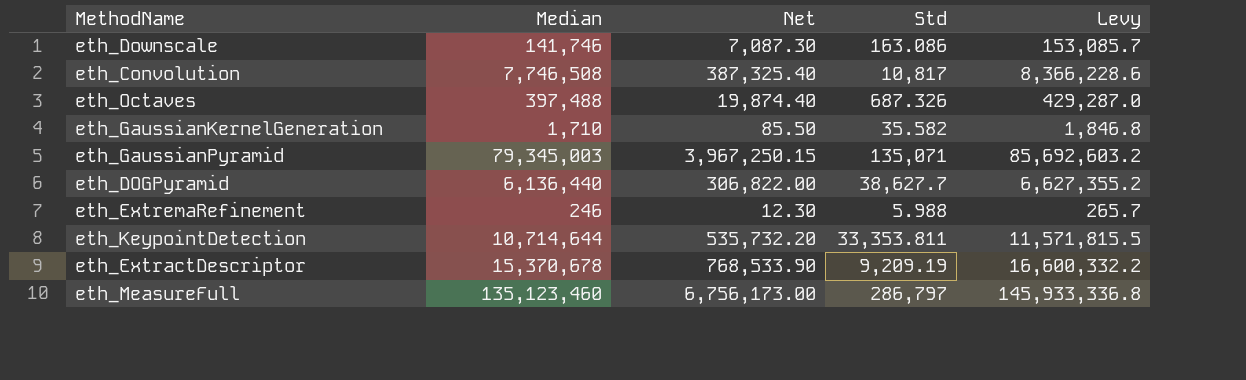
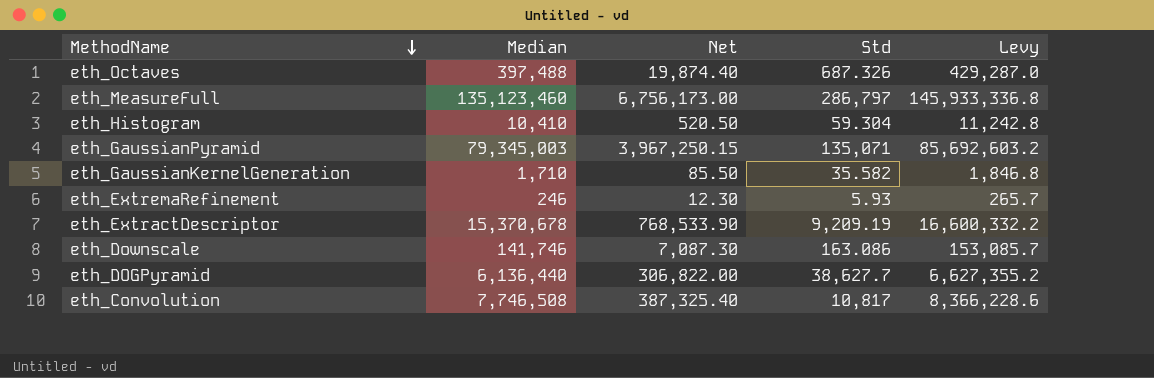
row order: none -> MethodName descending
row eth_KeypointDetection: 10,714,644 | 535,732.20 | 33,353.811 | 11,571,815.5 -> none
row eth_Histogram: none -> 10,410 | 520.50 | 59.304 | 11,242.8
eth_ExtremaRefinement | Std: 5.988 -> 5.93

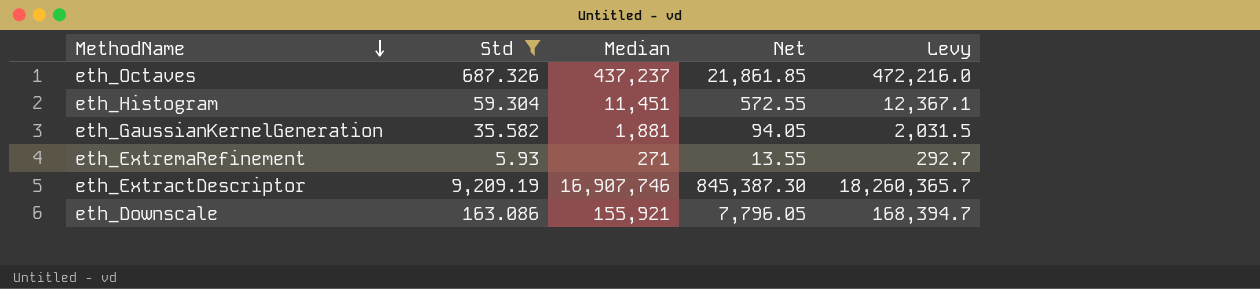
filter: none -> Std <= 9,209.19
column Std | position: 4 -> 2
eth_Octaves | Median: 397,488 -> 437,237
eth_Octaves | Net: 19,874.40 -> 21,861.85
eth_Octaves | Levy: 429,287.0 -> 472,216.0
eth_Histogram | Median: 10,410 -> 11,451
eth_Histogram | Net: 520.50 -> 572.55
eth_Histogram | Levy: 11,242.8 -> 12,367.1
eth_GaussianKernelGeneration | Median: 1,710 -> 1,881
eth_GaussianKernelGeneration | Net: 85.50 -> 94.05
eth_GaussianKernelGeneration | Levy: 1,846.8 -> 2,031.5
eth_ExtremaRefinement | Median: 246 -> 271
eth_ExtremaRefinement | Net: 12.30 -> 13.55
eth_ExtremaRefinement | Levy: 265.7 -> 292.7
eth_ExtractDescriptor | Median: 15,370,678 -> 16,907,746
eth_ExtractDescriptor | Net: 768,533.90 -> 845,387.30
eth_ExtractDescriptor | Levy: 16,600,332.2 -> 18,260,365.7
eth_Downscale | Median: 141,746 -> 155,921
eth_Downscale | Net: 7,087.30 -> 7,796.05
eth_Downscale | Levy: 153,085.7 -> 168,394.7

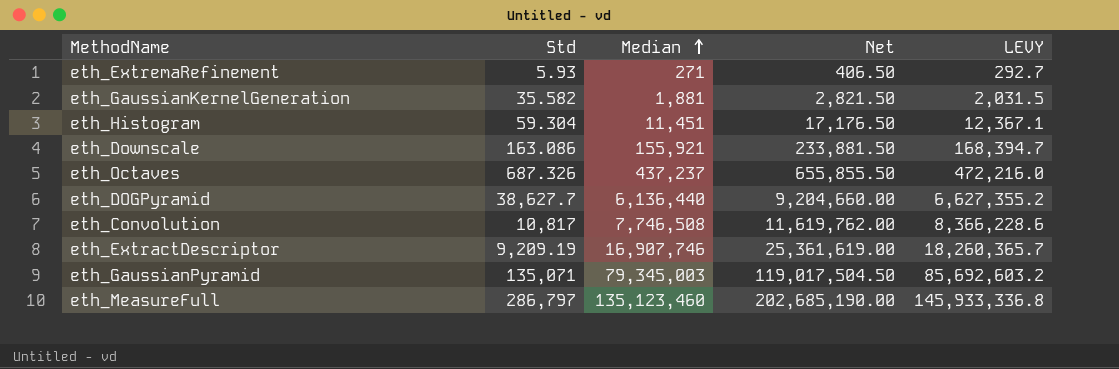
filter: Std <= 9,209.19 -> none
row order: MethodName descending -> Median ascending
column Net | formula: [Median] * 0.05 -> [Median] * 1.5
column name: Levy -> LEVY

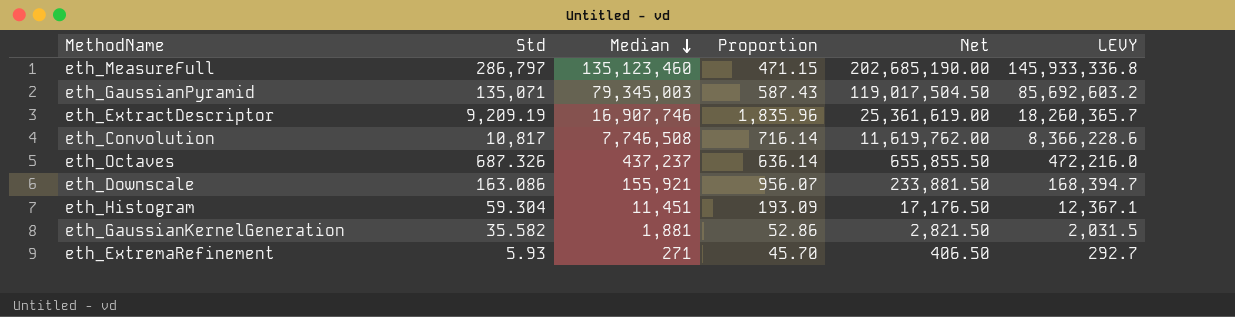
row order: Median ascending -> Median descending
column Proportion | formula: none -> [Median] / [Std]
row eth_DOGPyramid: 38,627.7 | 6,136,440 | 9,204,660.00 | 6,627,355.2 -> none

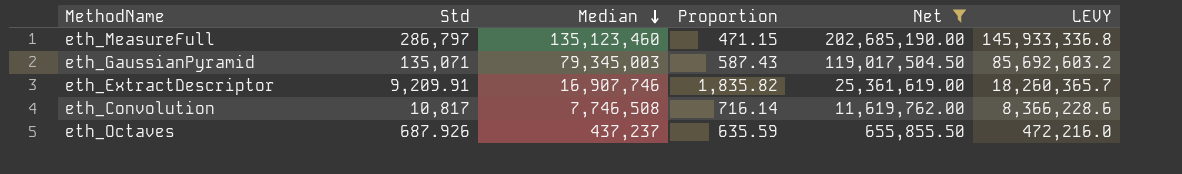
filter: none -> Net >= 655,855.50
eth_ExtractDescriptor | Std: 9,209.19 -> 9,209.91
eth_ExtractDescriptor | Proportion: 1,835.96 -> 1,835.82
eth_Octaves | Std: 687.326 -> 687.926
eth_Octaves | Proportion: 636.14 -> 635.59

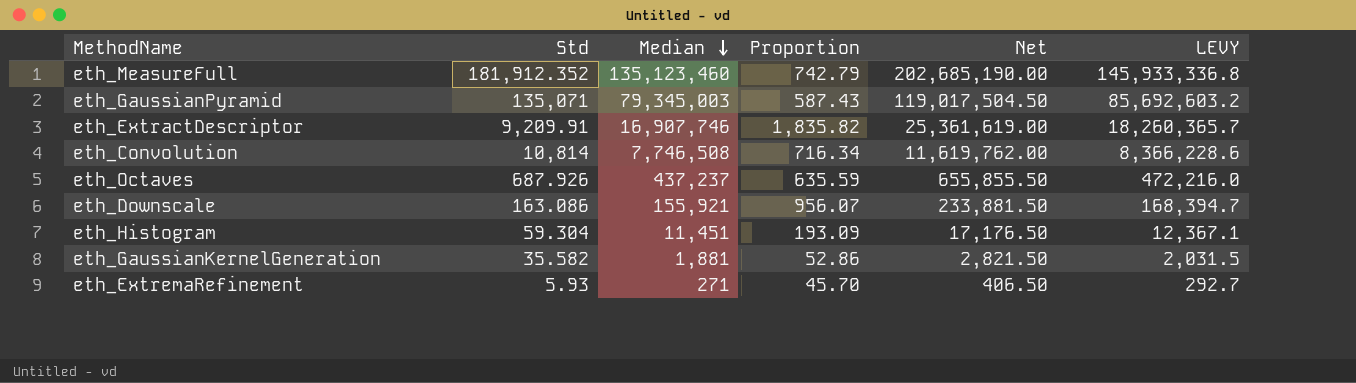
filter: Net >= 655,855.50 -> none
eth_MeasureFull | Std: 286,797 -> 181,912.352
eth_MeasureFull | Proportion: 471.15 -> 742.79
eth_Convolution | Std: 10,817 -> 10,814
eth_Convolution | Proportion: 716.14 -> 716.34

